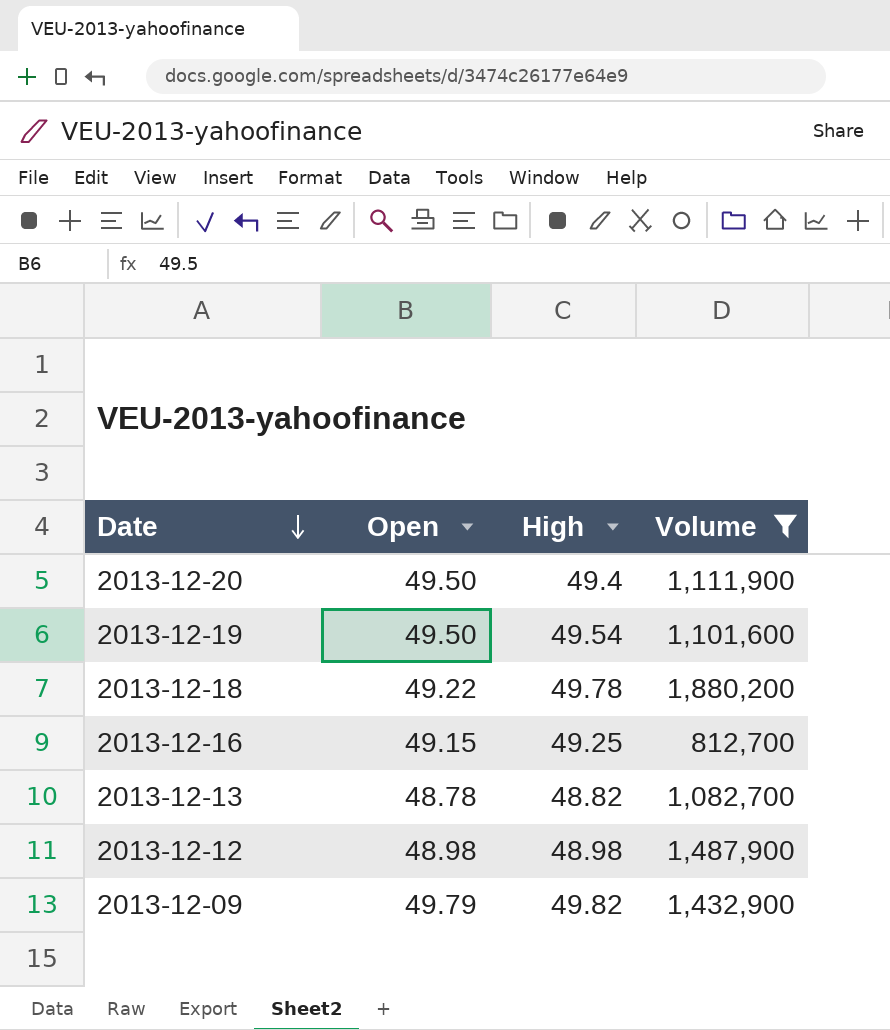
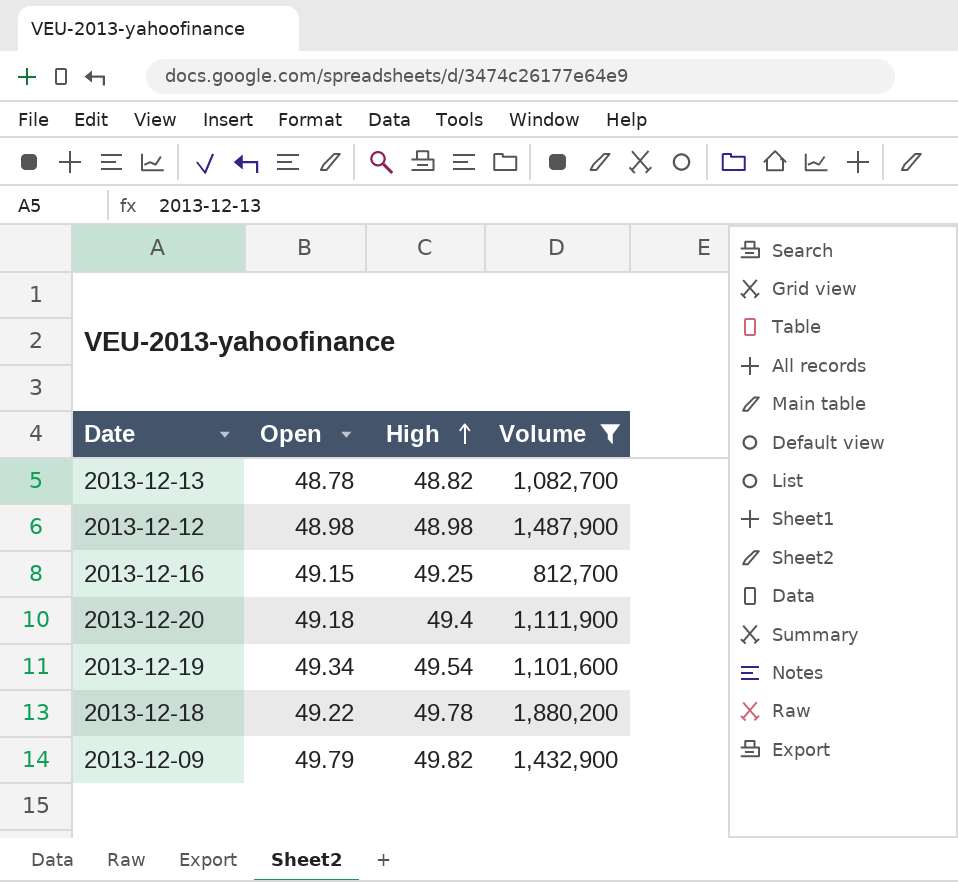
row order: Date descending -> High ascending
2013-12-20 | Open: 49.50 -> 49.18
2013-12-19 | Open: 49.50 -> 49.34

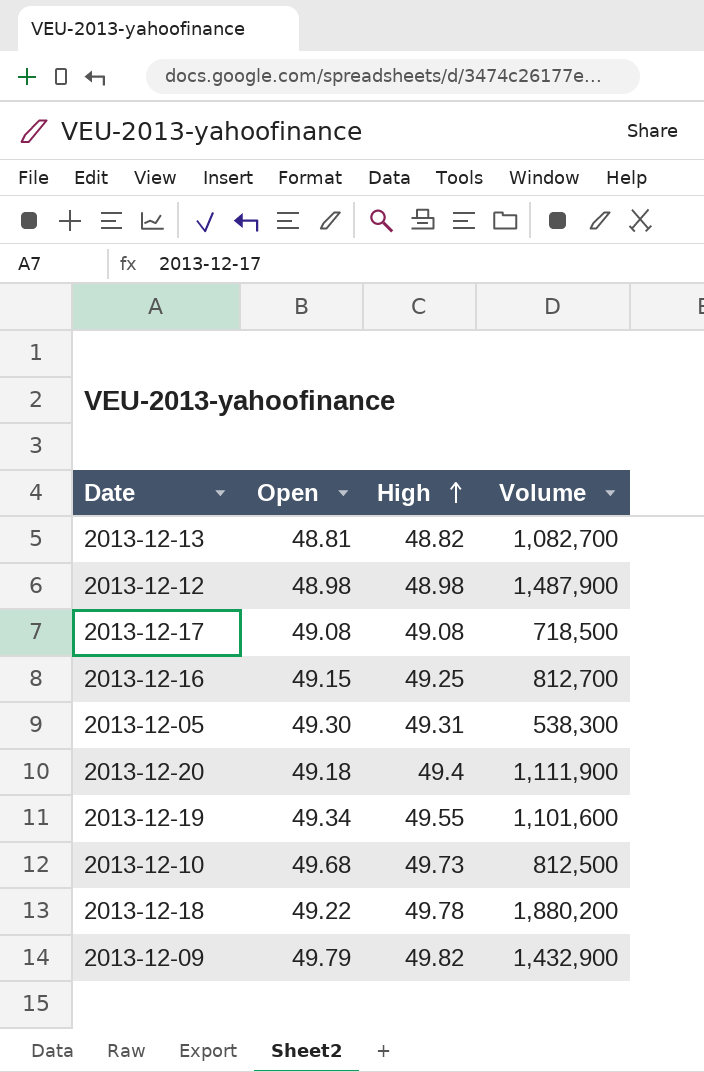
filter: Volume >= 812,700 -> none
2013-12-13 | Open: 48.78 -> 48.81
2013-12-19 | High: 49.54 -> 49.55

